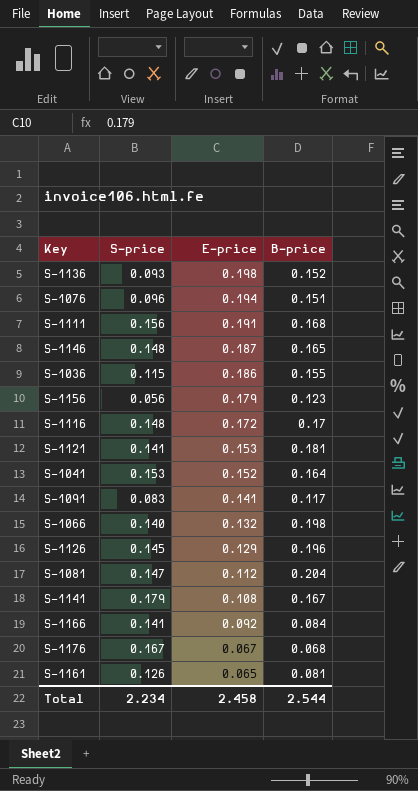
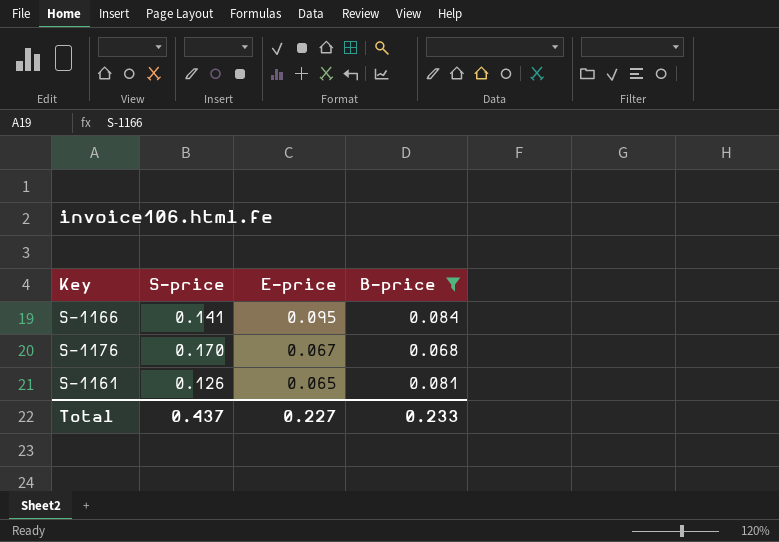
filter: none -> B-price <= 0.084
S-1166 | E-price: 0.092 -> 0.095
S-1176 | S-price: 0.167 -> 0.170
Total | S-price: 2.234 -> 0.437
Total | E-price: 2.458 -> 0.227
Total | B-price: 2.544 -> 0.233

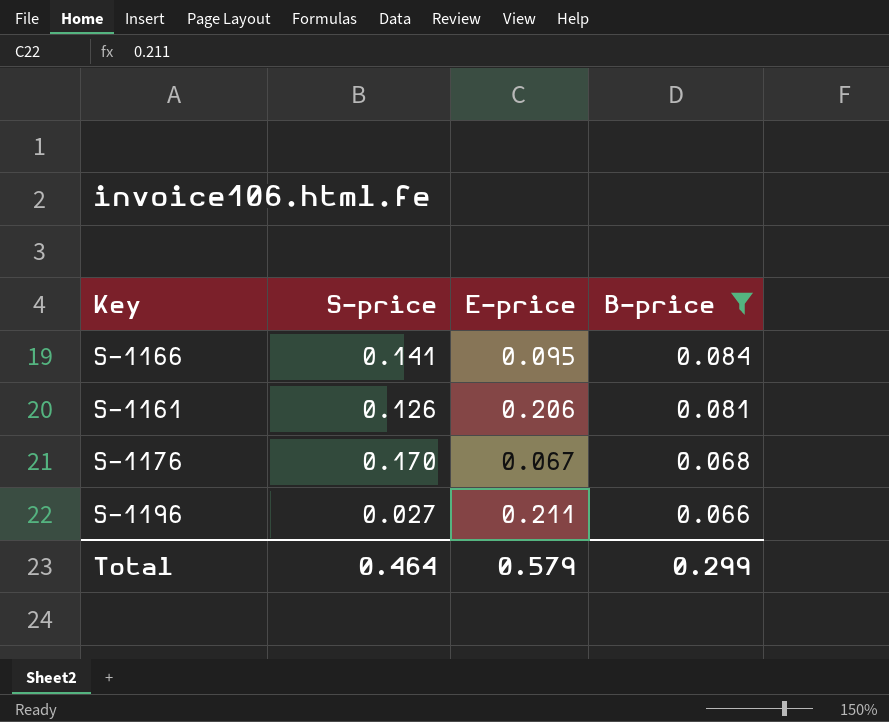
row order: E-price descending -> B-price descending
S-1161 | E-price: 0.065 -> 0.206
row S-1196: none -> 0.027 | 0.211 | 0.066
Total | S-price: 0.437 -> 0.464
Total | E-price: 0.227 -> 0.579
Total | B-price: 0.233 -> 0.299

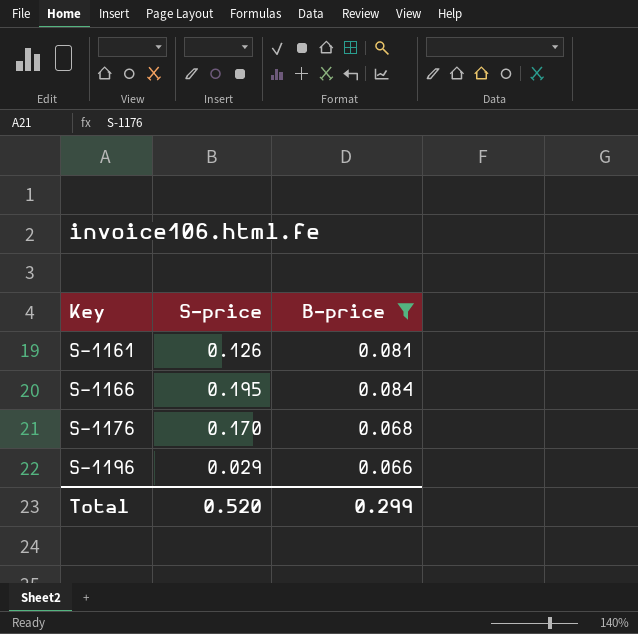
row order: B-price descending -> Key ascending
column E-price | position: 3 -> none
S-1166 | S-price: 0.141 -> 0.195
S-1196 | S-price: 0.027 -> 0.029
Total | S-price: 0.464 -> 0.520

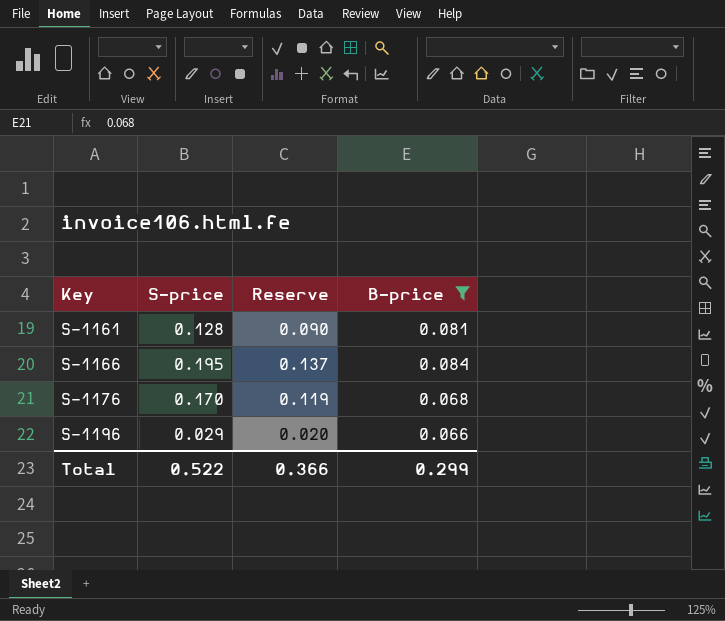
column Reserve | formula: none -> [S-price] * 0.7
S-1161 | S-price: 0.126 -> 0.128
Total | S-price: 0.520 -> 0.522

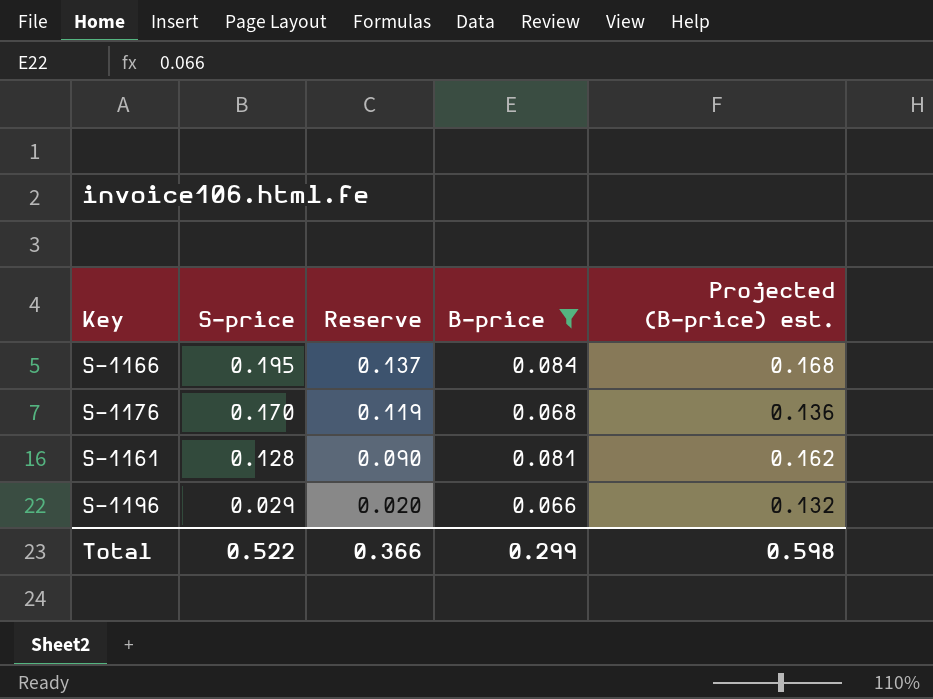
row order: Key ascending -> S-price descending
column Projected (B-price) est. | formula: none -> [B-price] * 2

